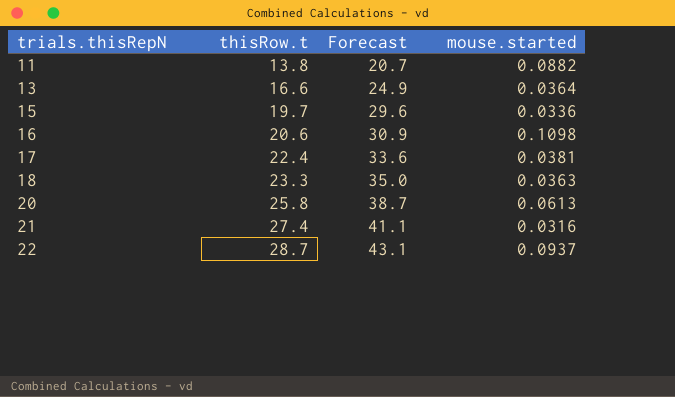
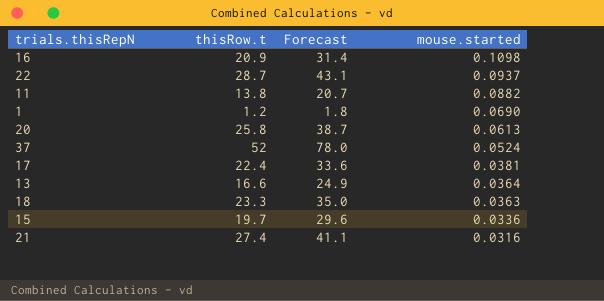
row order: trials.thisRepN ascending -> mouse.started descending
16 | thisRow.t: 20.6 -> 20.9
16 | Forecast: 30.9 -> 31.4
row 1: none -> 1.2 | 1.8 | 0.0690
row 37: none -> 52 | 78.0 | 0.0524

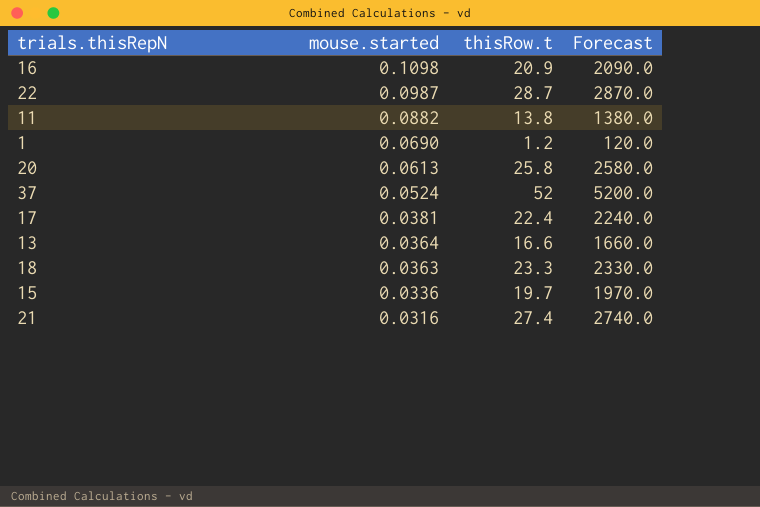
column mouse.started | position: 4 -> 2
column Forecast | formula: [thisRow.t] * 1.5 -> [thisRow.t] * 100
22 | mouse.started: 0.0937 -> 0.0987

